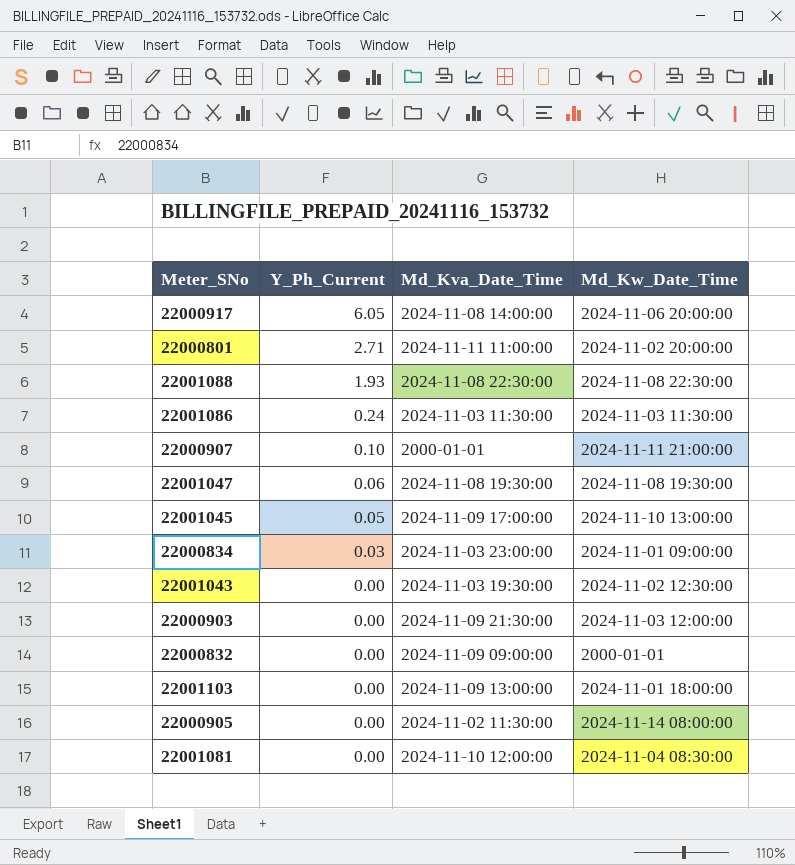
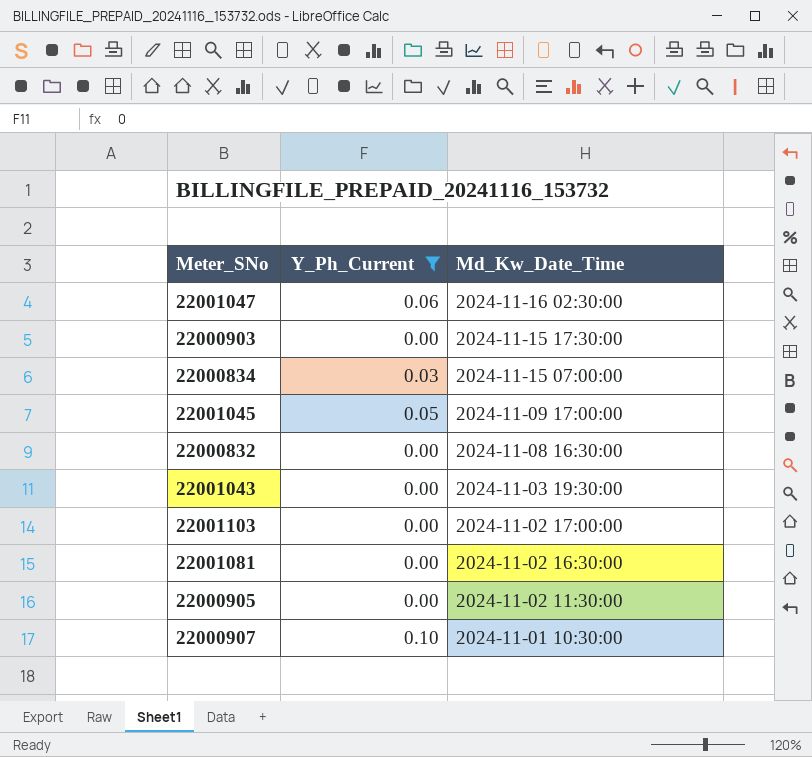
filter: none -> Y_Ph_Current <= 0.10
row order: Y_Ph_Current descending -> Md_Kw_Date_Time descending
column Md_Kva_Date_Time | position: 3 -> none
22001047 | Md_Kw_Date_Time: 2024-11-08 19:30:00 -> 2024-11-16 02:30:00
22000903 | Md_Kw_Date_Time: 2024-11-03 12:00:00 -> 2024-11-15 17:30:00
22000834 | Md_Kw_Date_Time: 2024-11-01 09:00:00 -> 2024-11-15 07:00:00
22001045 | Md_Kw_Date_Time: 2024-11-10 13:00:00 -> 2024-11-09 17:00:00
22000832 | Md_Kw_Date_Time: 2000-01-01 -> 2024-11-08 16:30:00
22001043 | Md_Kw_Date_Time: 2024-11-02 12:30:00 -> 2024-11-03 19:30:00
22001103 | Md_Kw_Date_Time: 2024-11-01 18:00:00 -> 2024-11-02 17:00:00
22001081 | Md_Kw_Date_Time: 2024-11-04 08:30:00 -> 2024-11-02 16:30:00
22000905 | Md_Kw_Date_Time: 2024-11-14 08:00:00 -> 2024-11-02 11:30:00
22000907 | Md_Kw_Date_Time: 2024-11-11 21:00:00 -> 2024-11-01 10:30:00

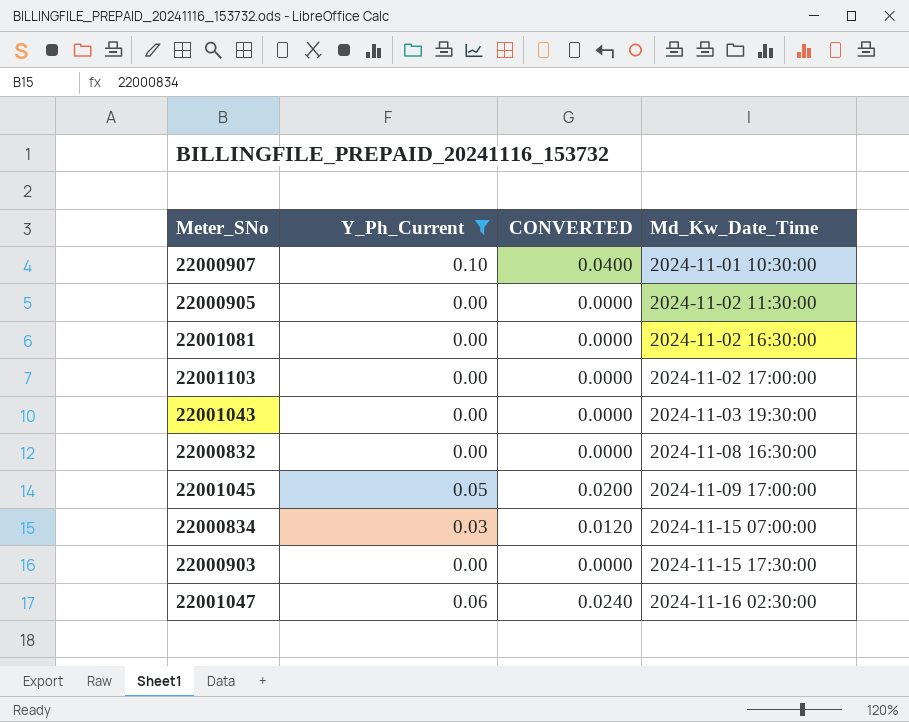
row order: Md_Kw_Date_Time descending -> Md_Kw_Date_Time ascending
column CONVERTED | formula: none -> [Y_Ph_Current] * 0.4

